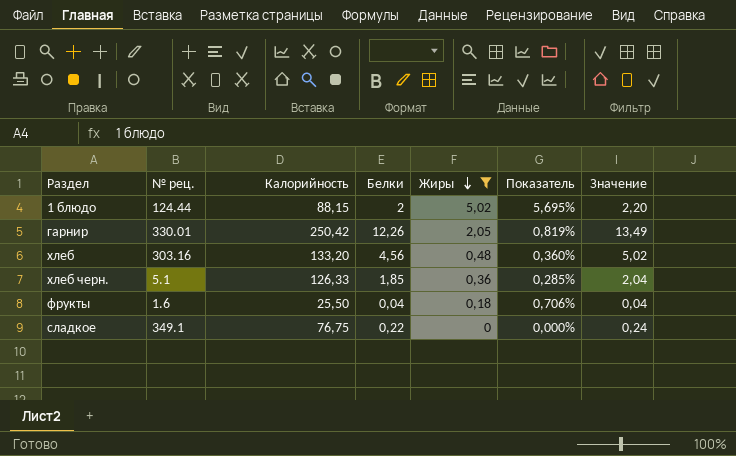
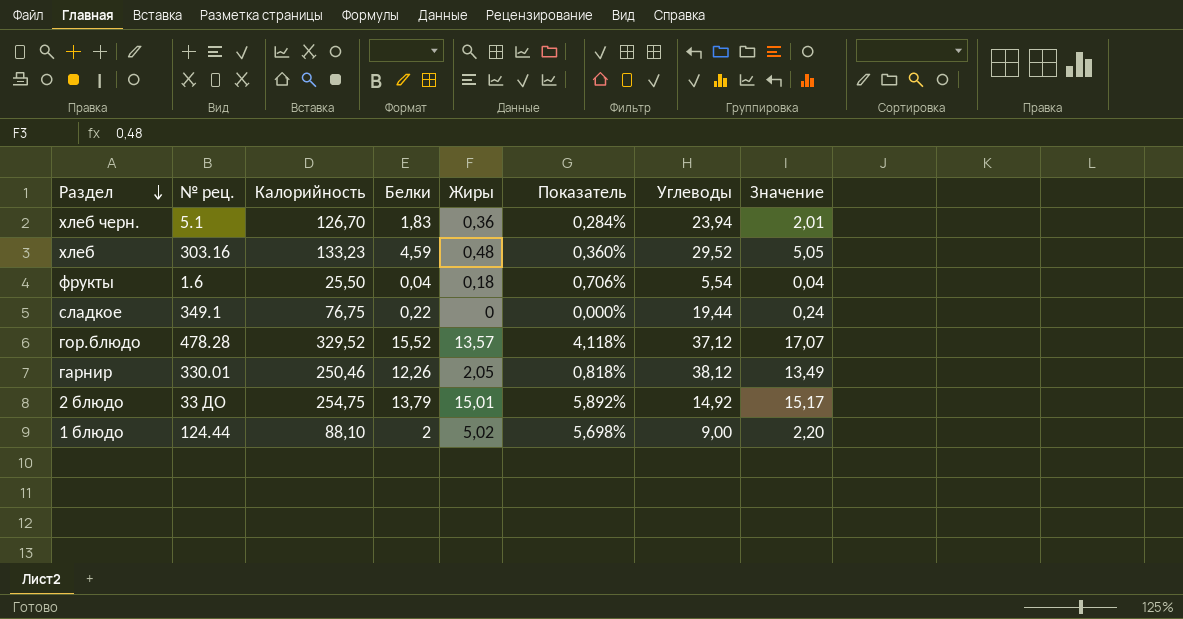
filter: Жиры <= 5,02 -> none
row order: Жиры descending -> Раздел descending
column Углеводы | position: none -> 7
хлеб черн. | Калорийность: 126,33 -> 126,70
хлеб черн. | Белки: 1,85 -> 1,83
хлеб черн. | Показатель: 0,285% -> 0,284%
хлеб черн. | Значение: 2,04 -> 2,01
хлеб | Калорийность: 133,20 -> 133,23
хлеб | Белки: 4,56 -> 4,59
хлеб | Значение: 5,02 -> 5,05
гарнир | Калорийность: 250,42 -> 250,46
гарнир | Показатель: 0,819% -> 0,818%
1 блюдо | Калорийность: 88,15 -> 88,10
1 блюдо | Показатель: 5,695% -> 5,698%

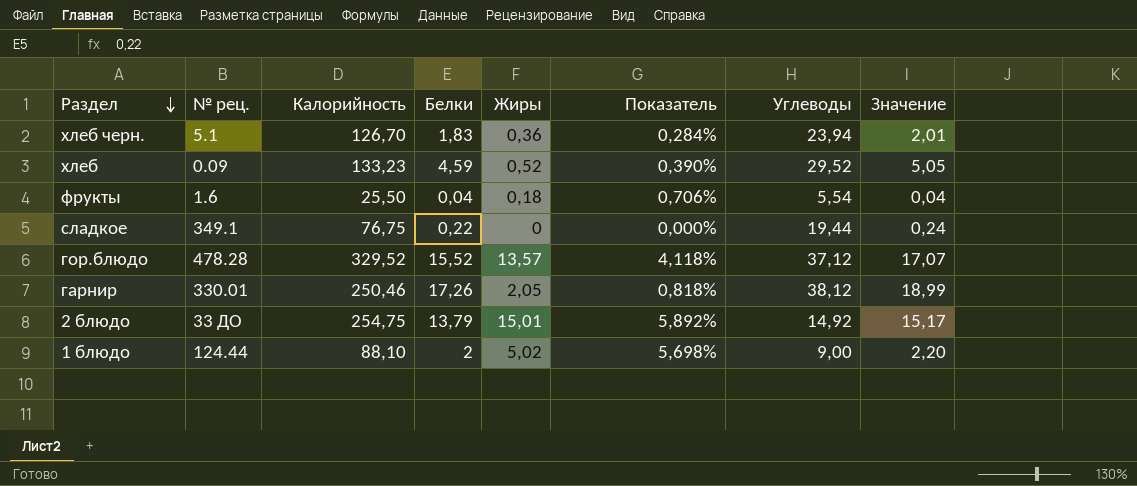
хлеб | № рец.: 303.16 -> 0.09
хлеб | Жиры: 0,48 -> 0,52
хлеб | Показатель: 0,360% -> 0,390%
гарнир | Белки: 12,26 -> 17,26
гарнир | Значение: 13,49 -> 18,99

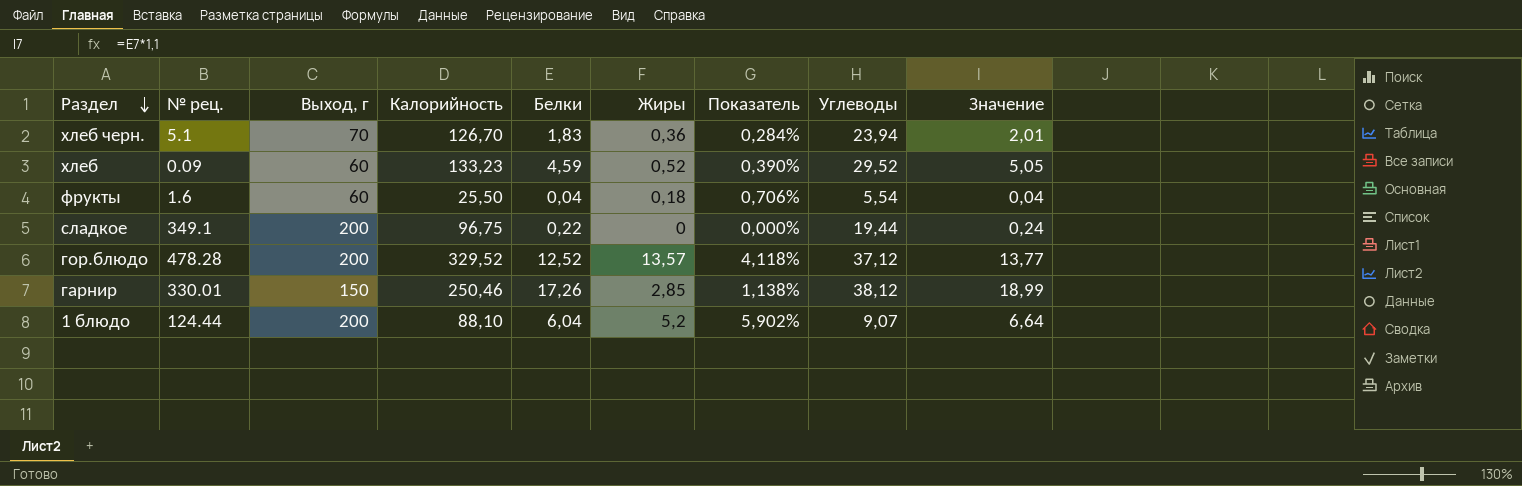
column Выход, г | position: none -> 3
row 2 блюдо: 33 ДО | 254,75 | 13,79 | 15,01 | 5,892% | 14,92 | 15,17 -> none
сладкое | Калорийность: 76,75 -> 96,75
гор.блюдо | Белки: 15,52 -> 12,52
гор.блюдо | Значение: 17,07 -> 13,77
гарнир | Жиры: 2,05 -> 2,85
гарнир | Показатель: 0,818% -> 1,138%
1 блюдо | Белки: 2 -> 6,04
1 блюдо | Жиры: 5,02 -> 5,2
1 блюдо | Показатель: 5,698% -> 5,902%
1 блюдо | Углеводы: 9,00 -> 9,07
1 блюдо | Значение: 2,20 -> 6,64

